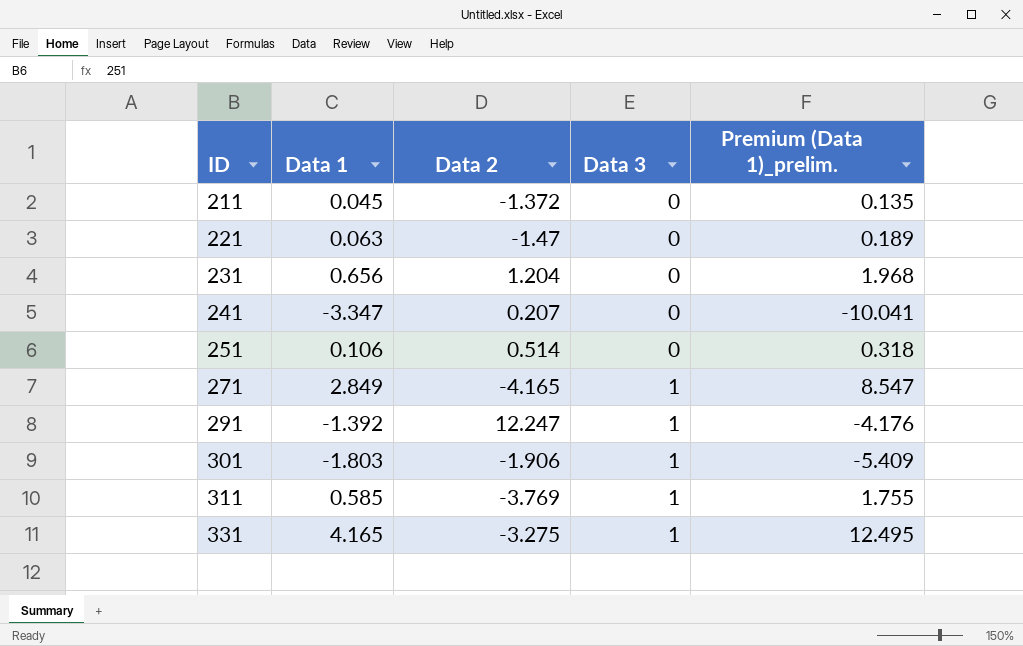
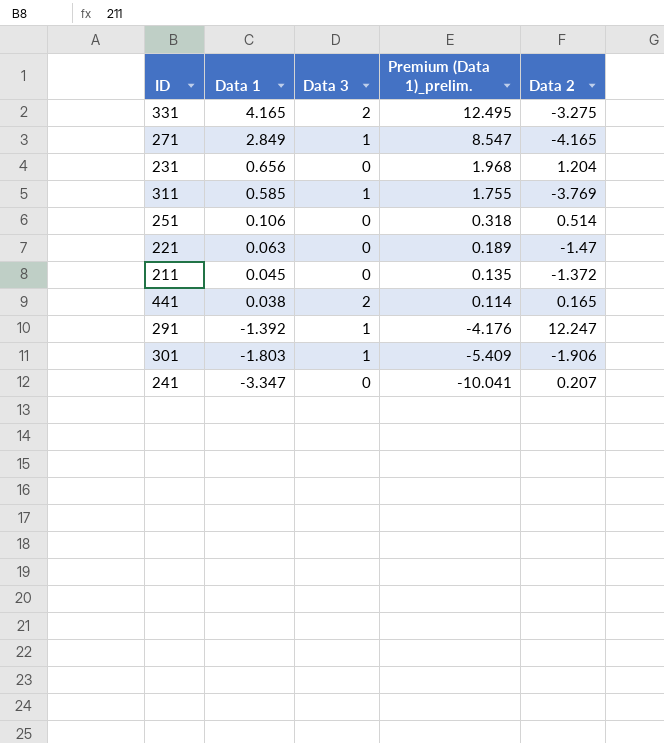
row order: ID ascending -> Data 1 descending
column Data 2 | position: 3 -> 5
331 | Data 3: 1 -> 2
row 441: none -> 0.038 | 2 | 0.114 | 0.165

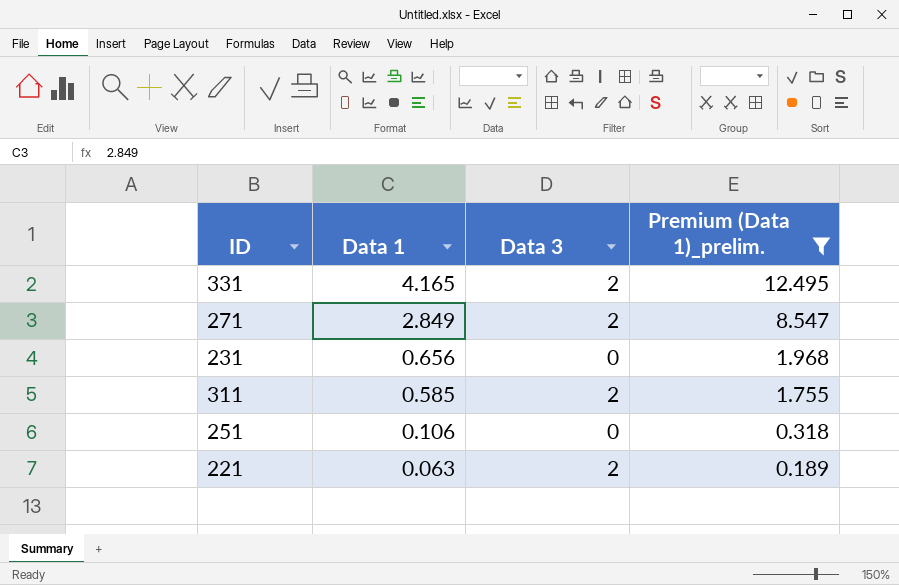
filter: none -> Premium (Data 1)_prelim. >= 0.189
column Data 2 | position: 5 -> none
271 | Data 3: 1 -> 2
311 | Data 3: 1 -> 2
221 | Data 3: 0 -> 2

